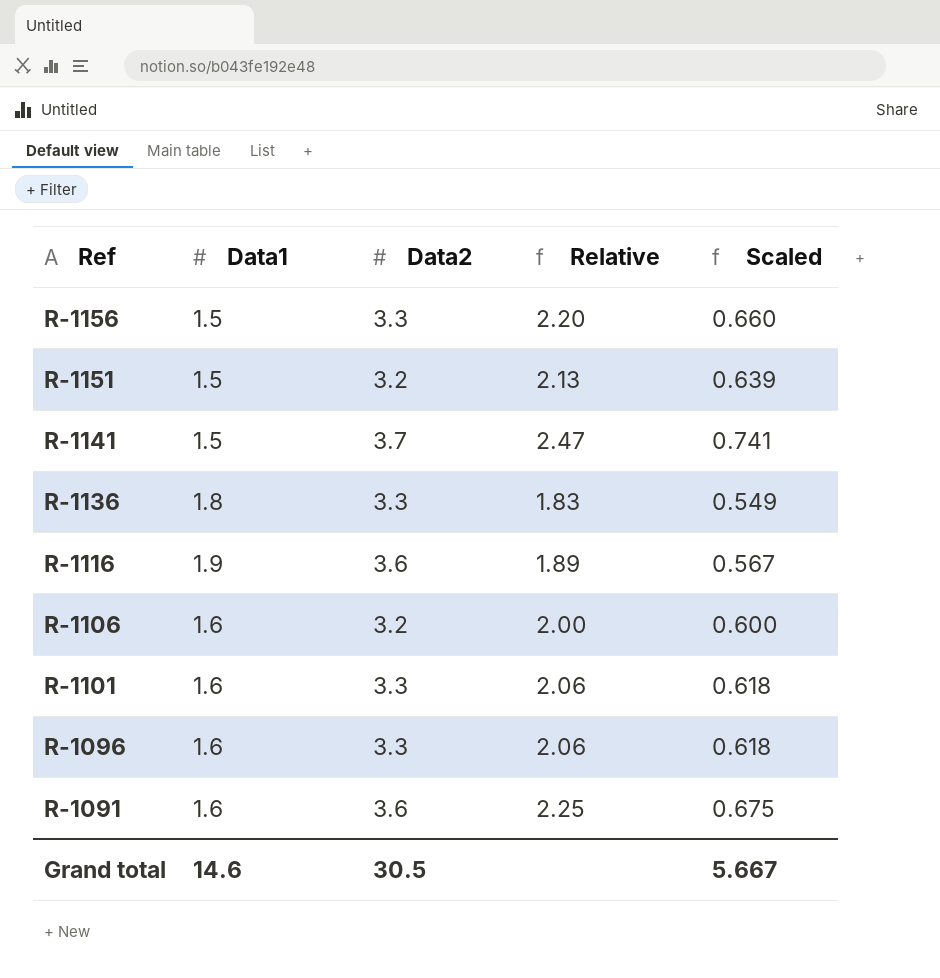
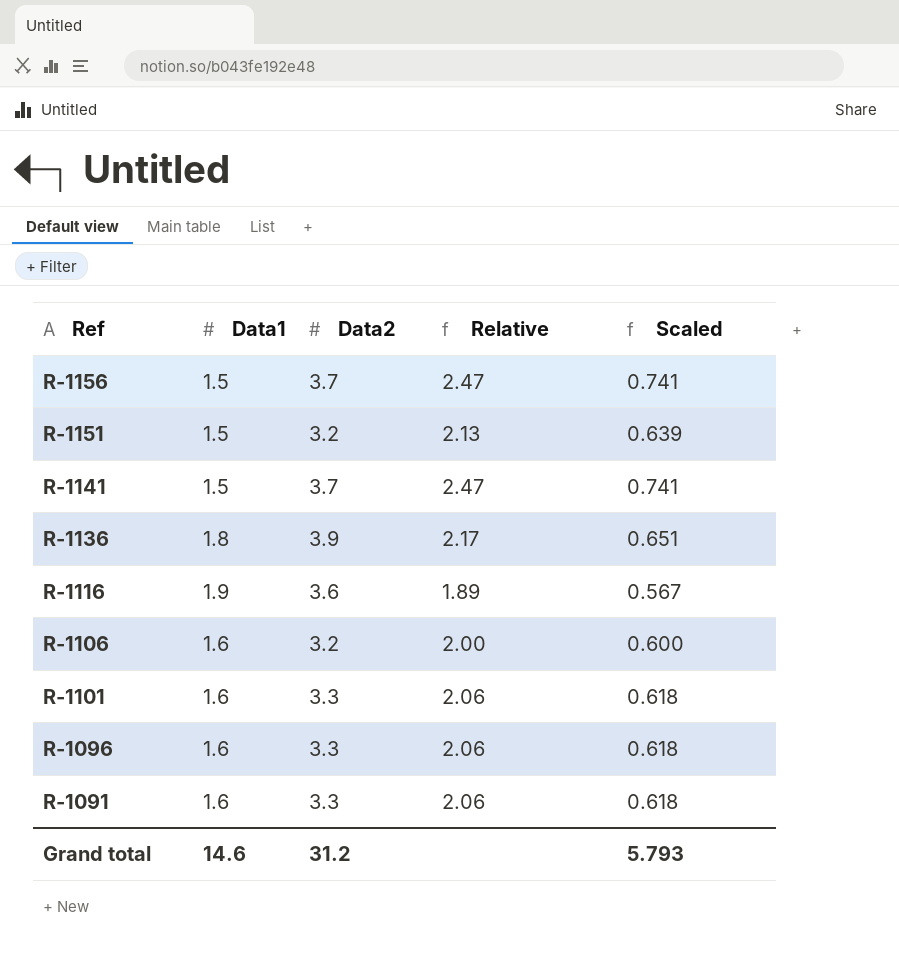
R-1156 | Data2: 3.3 -> 3.7
R-1156 | Relative: 2.20 -> 2.47
R-1156 | Scaled: 0.660 -> 0.741
R-1136 | Data2: 3.3 -> 3.9
R-1136 | Relative: 1.83 -> 2.17
R-1136 | Scaled: 0.549 -> 0.651
R-1091 | Data2: 3.6 -> 3.3
R-1091 | Relative: 2.25 -> 2.06
R-1091 | Scaled: 0.675 -> 0.618
Grand total | Data2: 30.5 -> 31.2
Grand total | Scaled: 5.667 -> 5.793

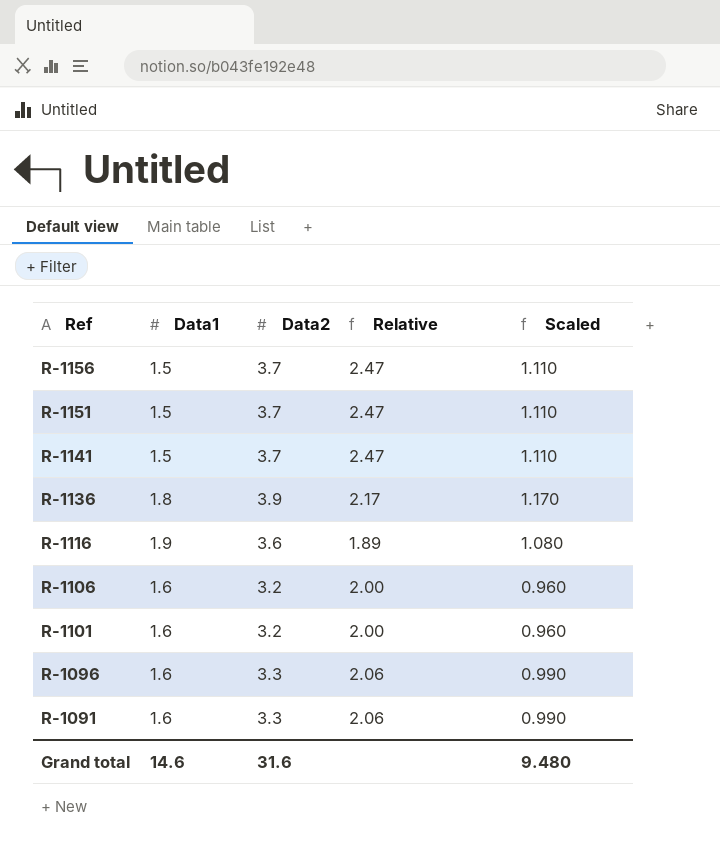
column Scaled | formula: [Relative] * 0.3 -> [Data2] * 0.3
R-1151 | Data2: 3.2 -> 3.7
R-1151 | Relative: 2.13 -> 2.47
R-1101 | Data2: 3.3 -> 3.2
R-1101 | Relative: 2.06 -> 2.00
Grand total | Data2: 31.2 -> 31.6
Grand total | Scaled: 5.793 -> 9.480

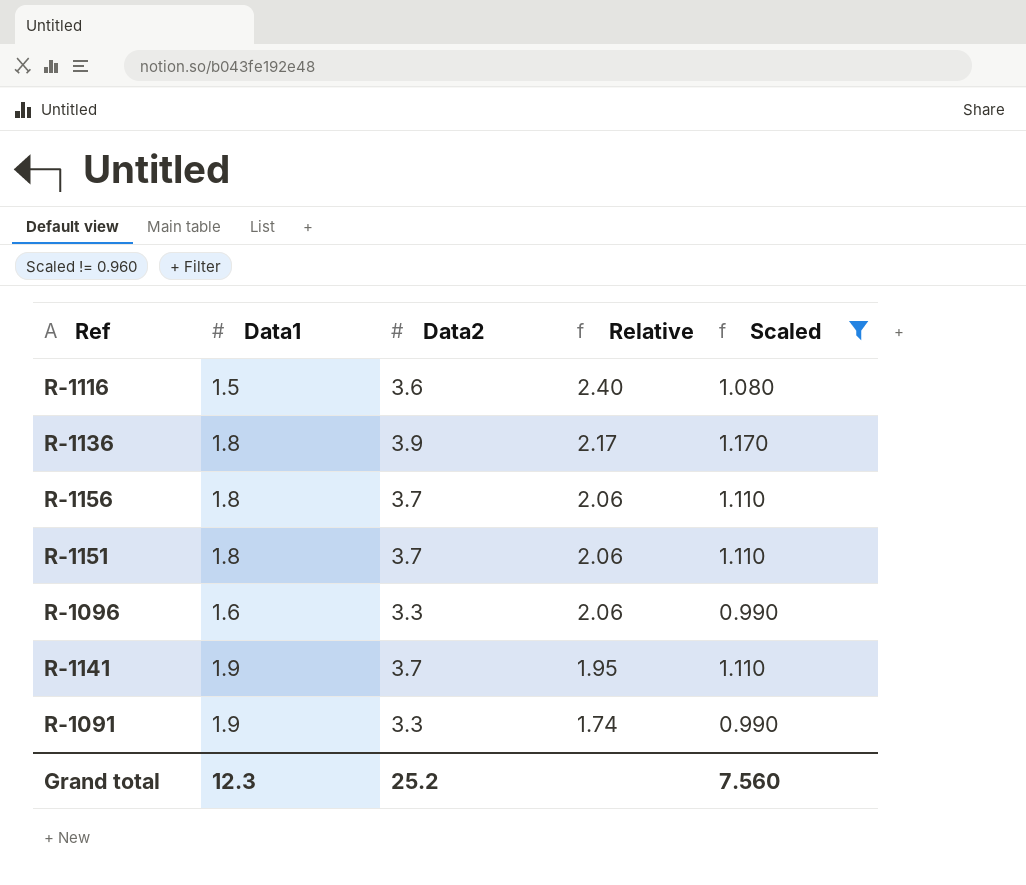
filter: none -> Scaled != 0.960
row order: Ref descending -> Relative descending
R-1116 | Data1: 1.9 -> 1.5
R-1116 | Relative: 1.89 -> 2.40
R-1156 | Data1: 1.5 -> 1.8
R-1156 | Relative: 2.47 -> 2.06
R-1151 | Data1: 1.5 -> 1.8
R-1151 | Relative: 2.47 -> 2.06
R-1141 | Data1: 1.5 -> 1.9
R-1141 | Relative: 2.47 -> 1.95
R-1091 | Data1: 1.6 -> 1.9
R-1091 | Relative: 2.06 -> 1.74
Grand total | Data1: 14.6 -> 12.3
Grand total | Data2: 31.6 -> 25.2
Grand total | Scaled: 9.480 -> 7.560

